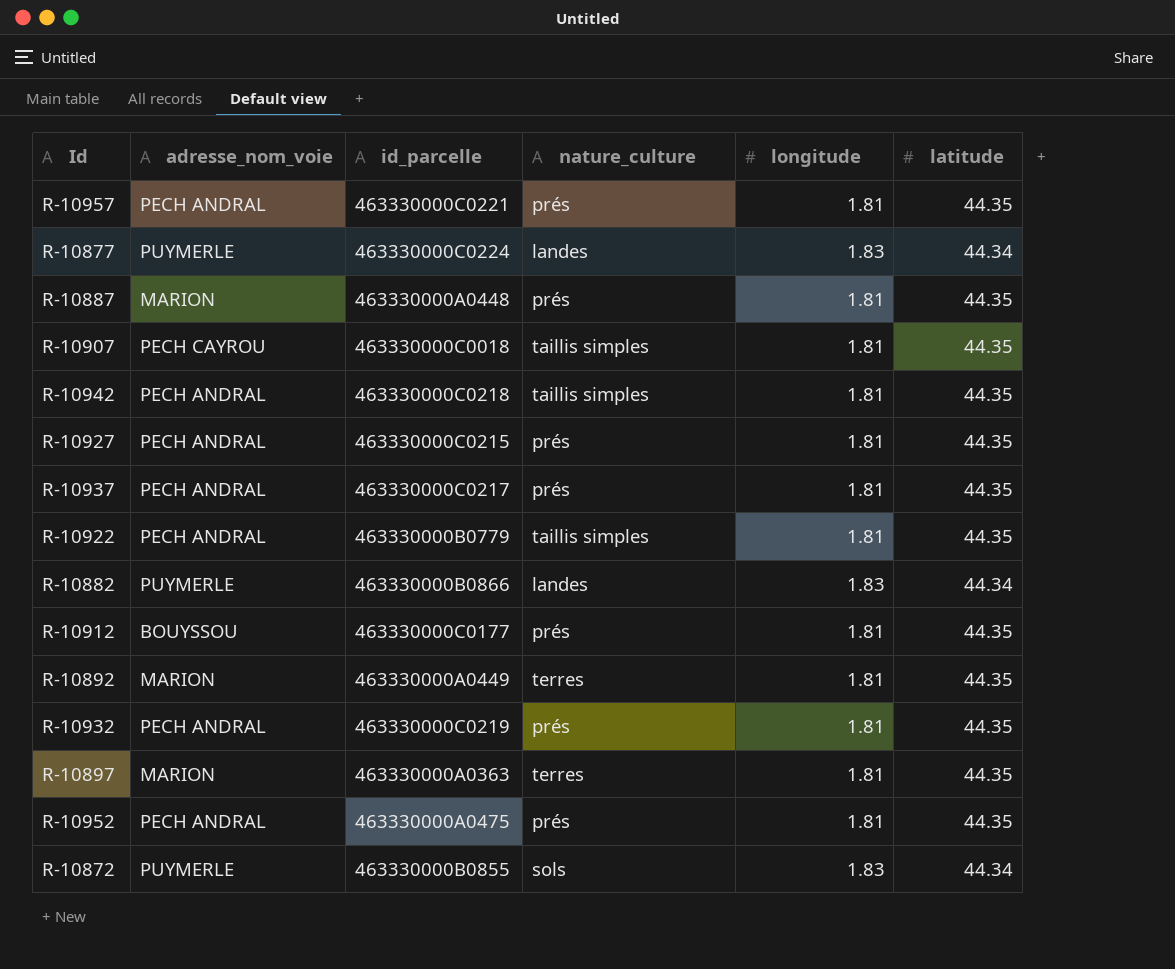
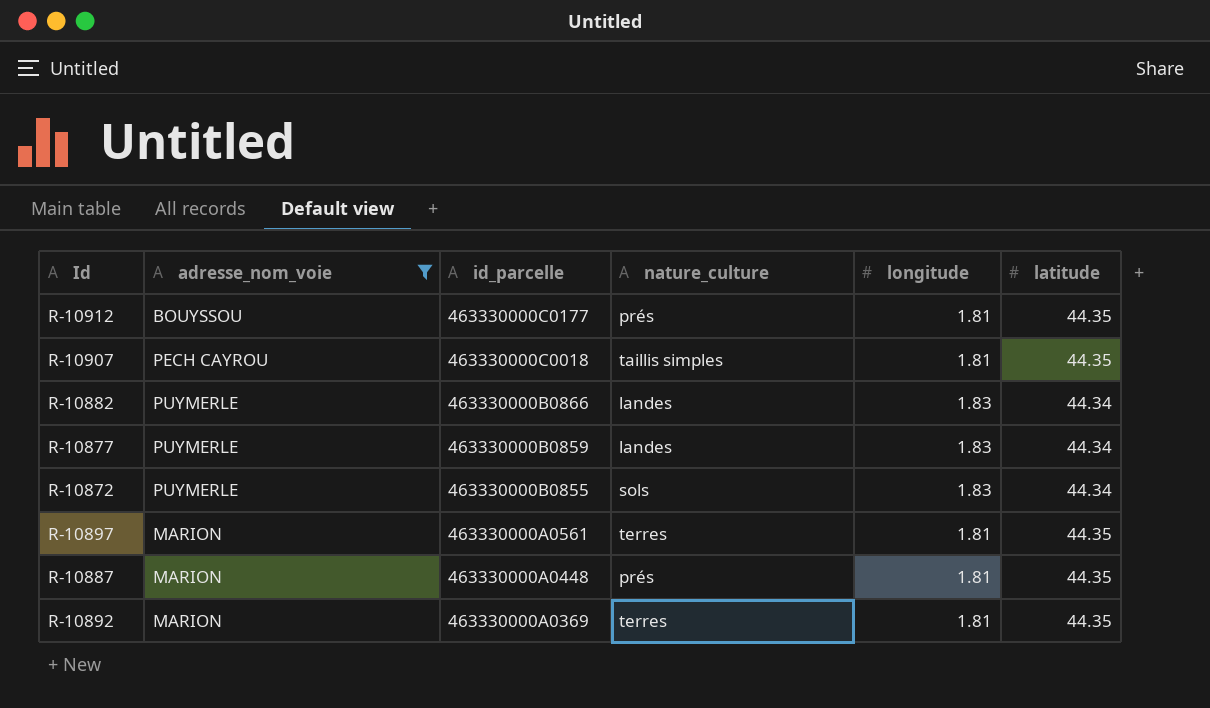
filter: none -> adresse_nom_voie != PECH ANDRAL
row order: none -> id_parcelle descending
R-10877 | id_parcelle: 463330000C0224 -> 463330000B0859
R-10897 | id_parcelle: 463330000A0363 -> 463330000A0561
R-10892 | id_parcelle: 463330000A0449 -> 463330000A0369

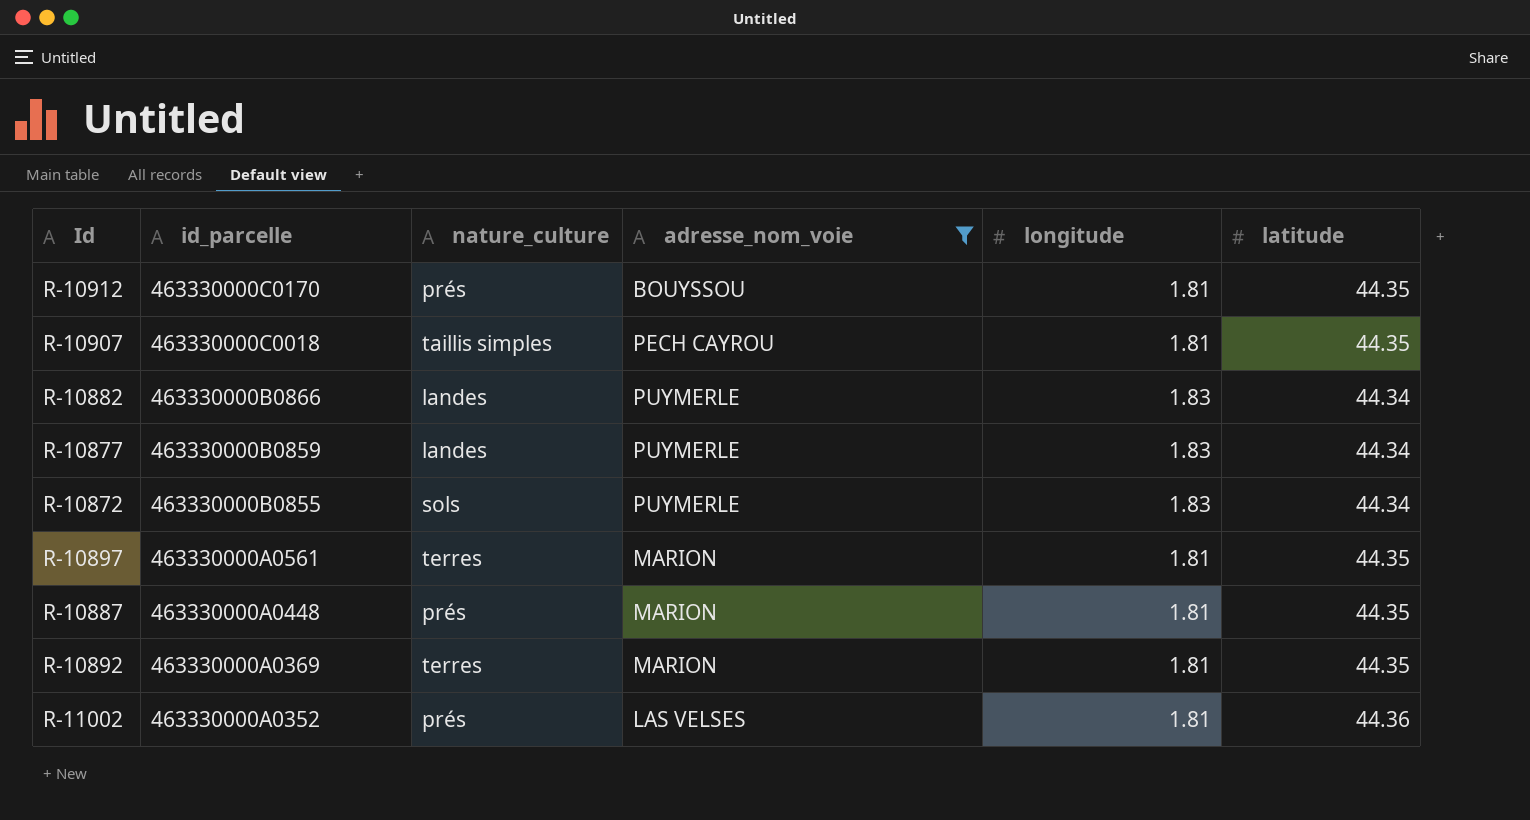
column adresse_nom_voie | position: 2 -> 4
R-10912 | id_parcelle: 463330000C0177 -> 463330000C0170
row R-11002: none -> 463330000A0352 | prés | LAS VELSES | 1.81 | 44.36

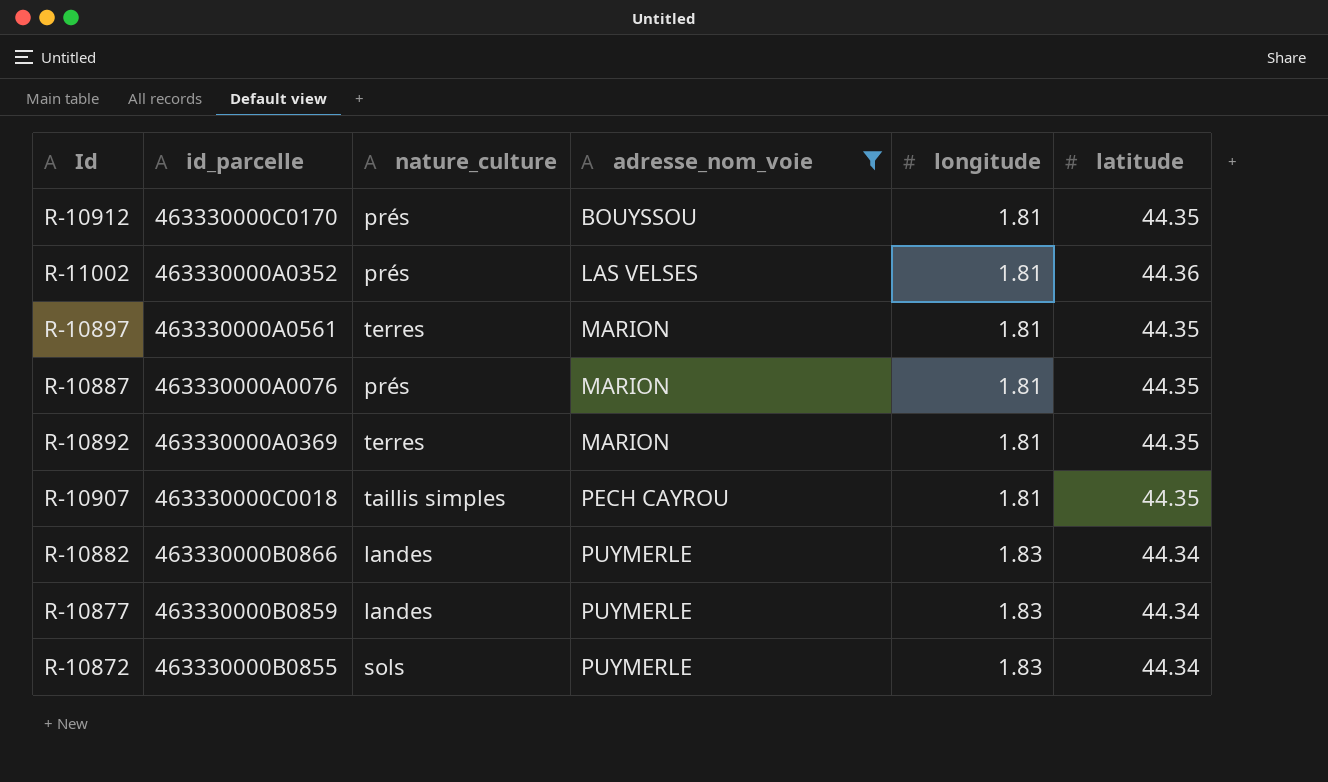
row order: id_parcelle descending -> adresse_nom_voie ascending
R-10887 | id_parcelle: 463330000A0448 -> 463330000A0076

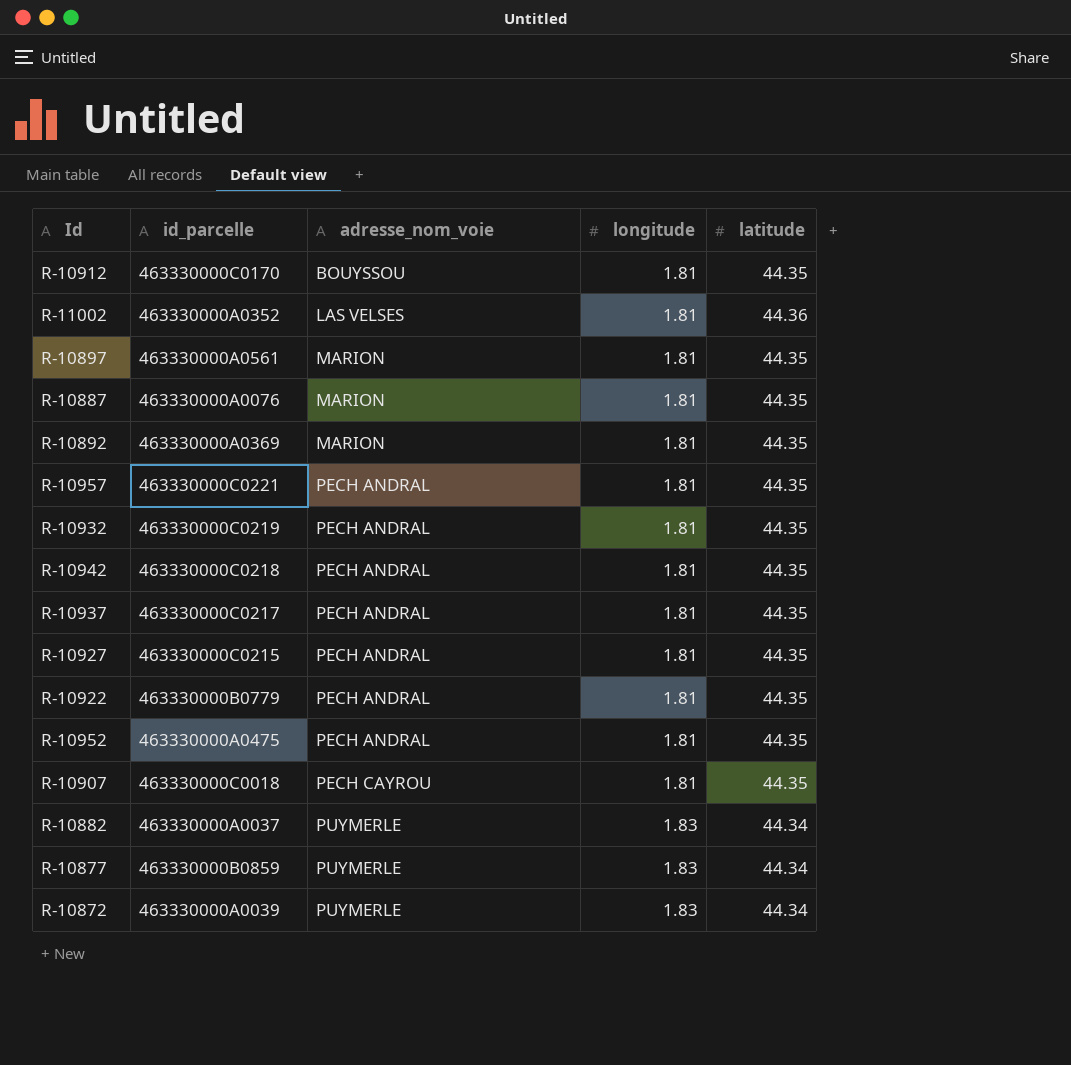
filter: adresse_nom_voie != PECH ANDRAL -> none
column nature_culture | position: 3 -> none
R-10882 | id_parcelle: 463330000B0866 -> 463330000A0037
R-10872 | id_parcelle: 463330000B0855 -> 463330000A0039

